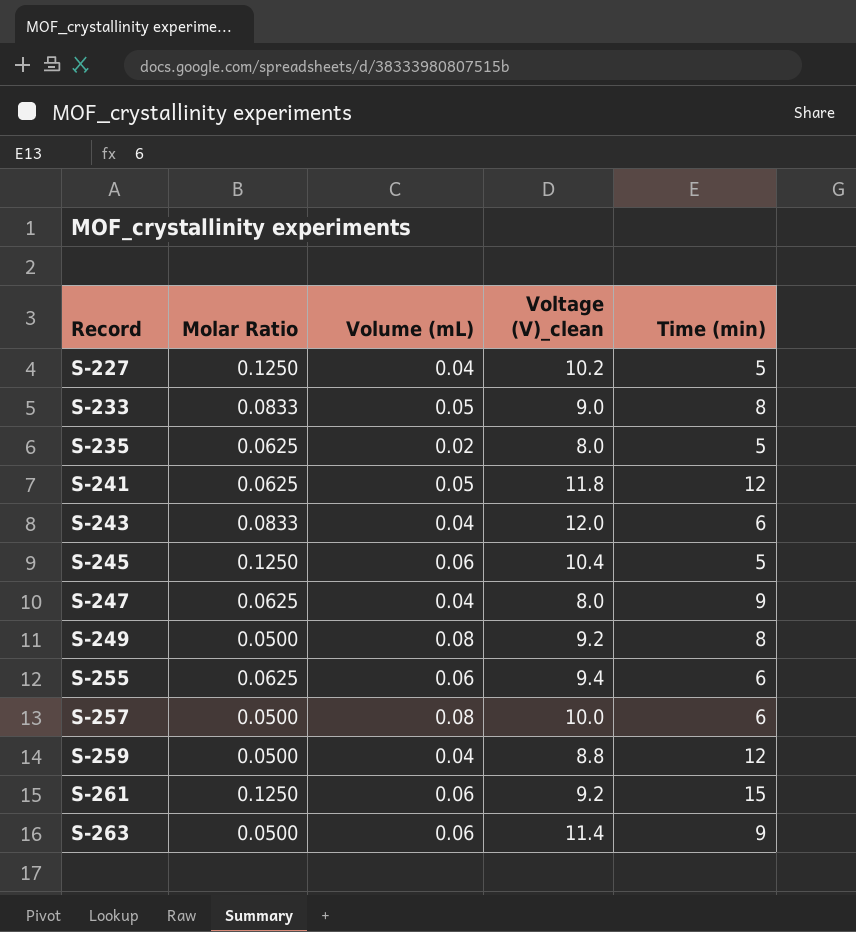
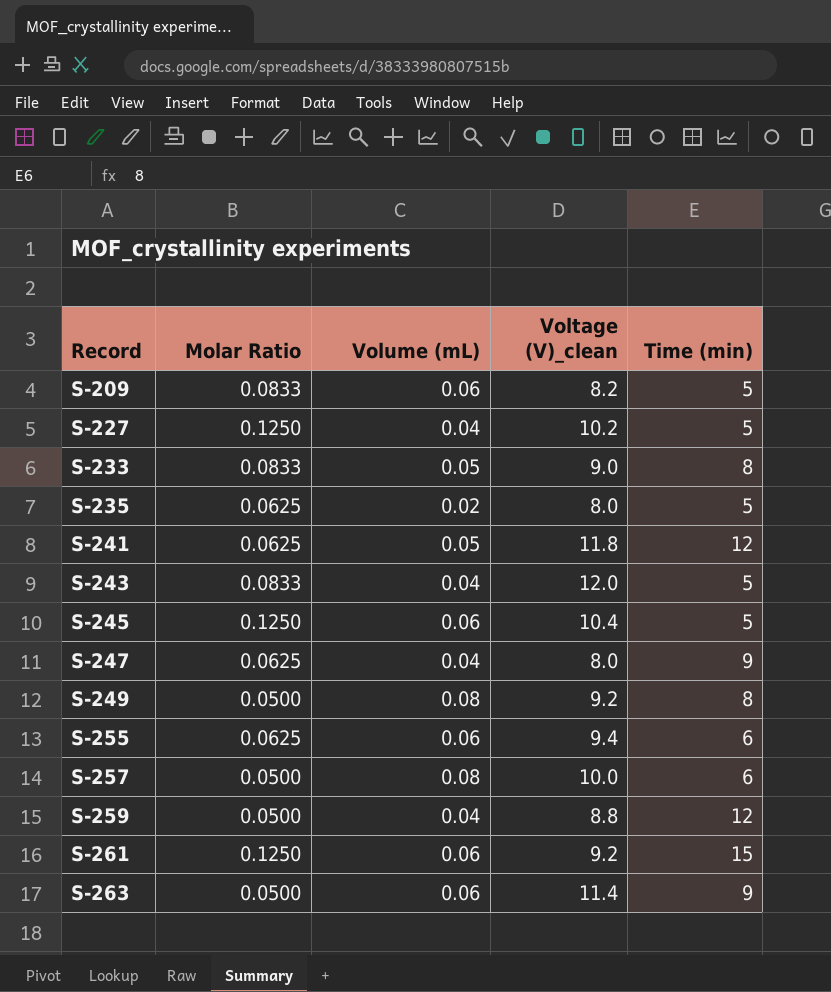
row S-209: none -> 0.0833 | 0.06 | 8.2 | 5
S-243 | Time (min): 6 -> 5

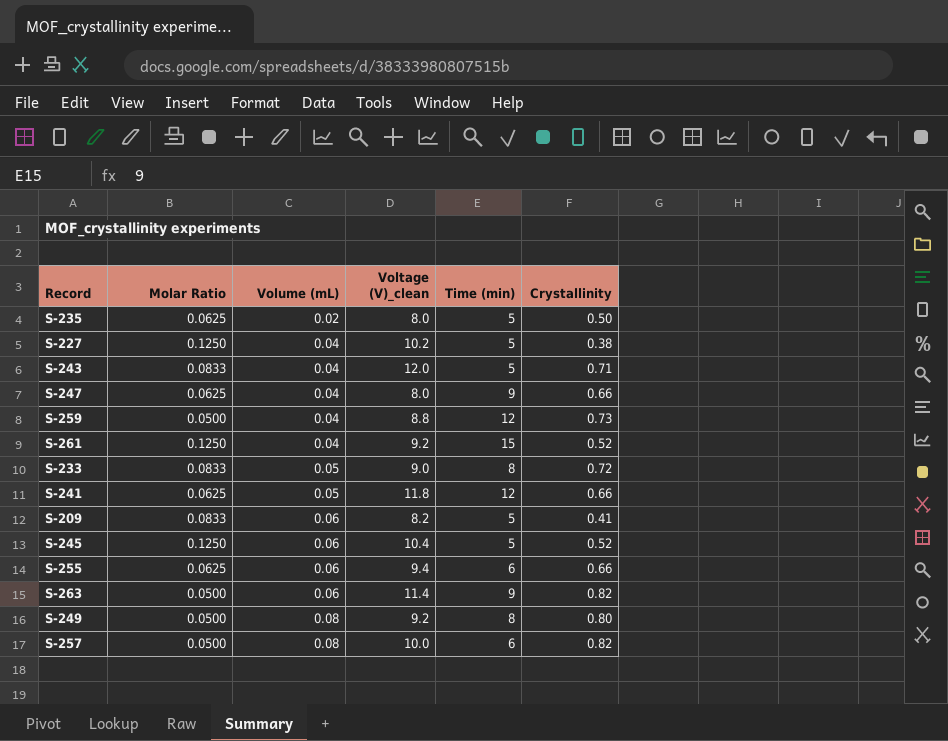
row order: Record ascending -> Volume (mL) ascending
column Crystallinity | position: none -> 6
S-261 | Volume (mL): 0.06 -> 0.04

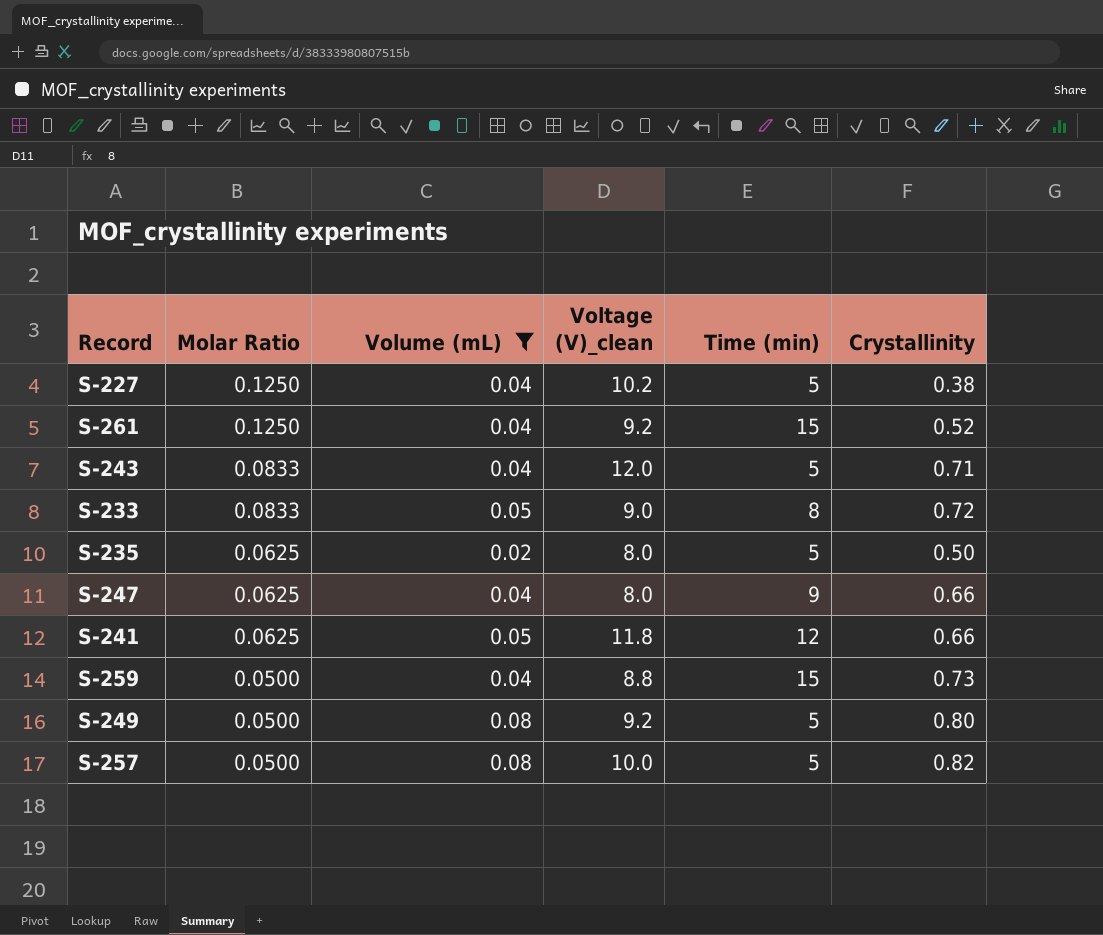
filter: none -> Volume (mL) != 0.06
row order: Volume (mL) ascending -> Molar Ratio descending
S-259 | Time (min): 12 -> 15
S-249 | Time (min): 8 -> 5
S-257 | Time (min): 6 -> 5

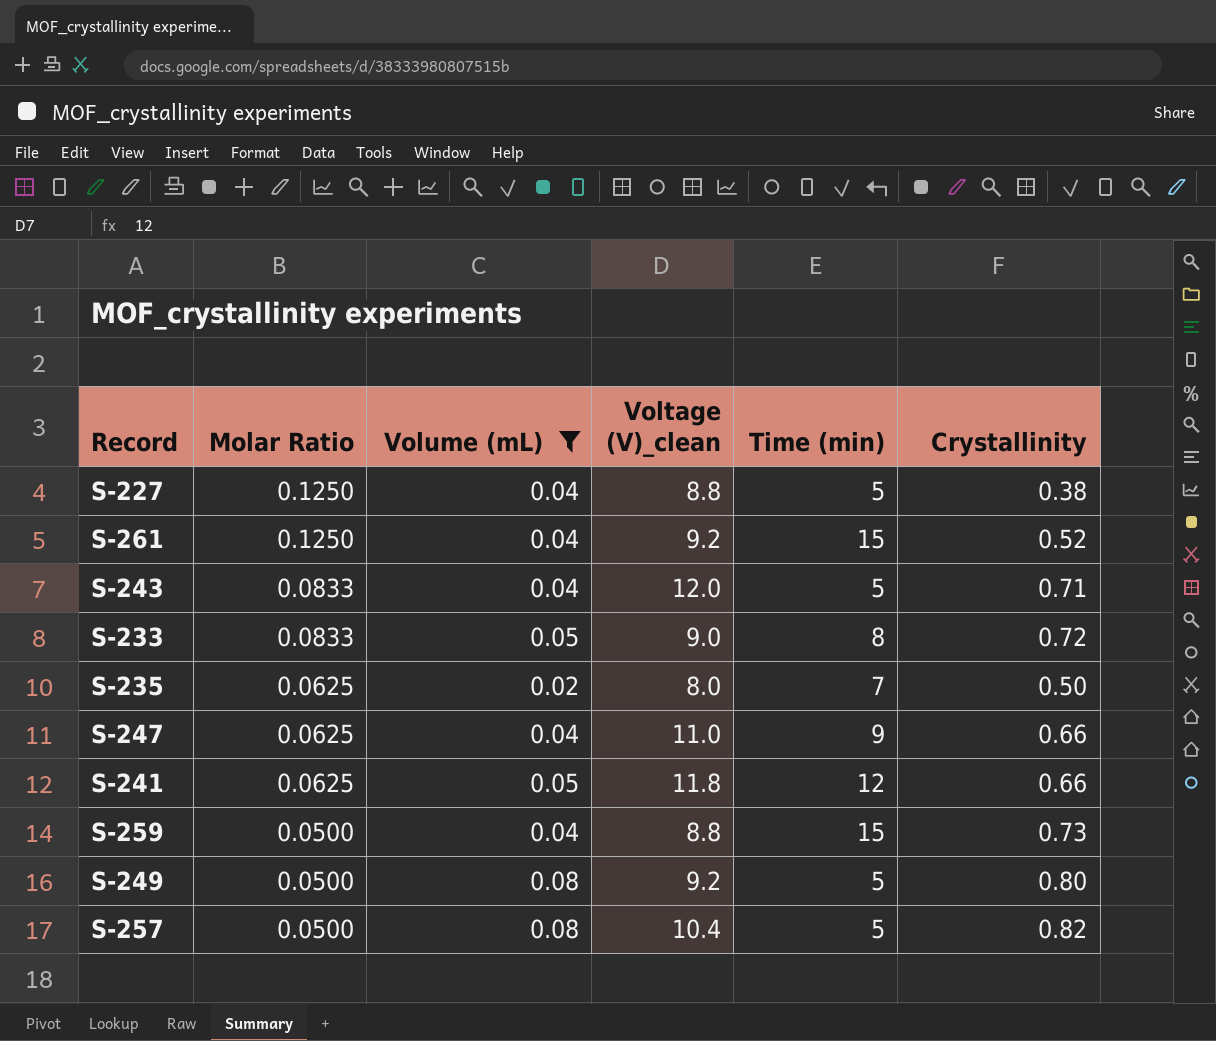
S-227 | Voltage (V)_clean: 10.2 -> 8.8
S-235 | Time (min): 5 -> 7
S-247 | Voltage (V)_clean: 8.0 -> 11.0
S-257 | Voltage (V)_clean: 10.0 -> 10.4

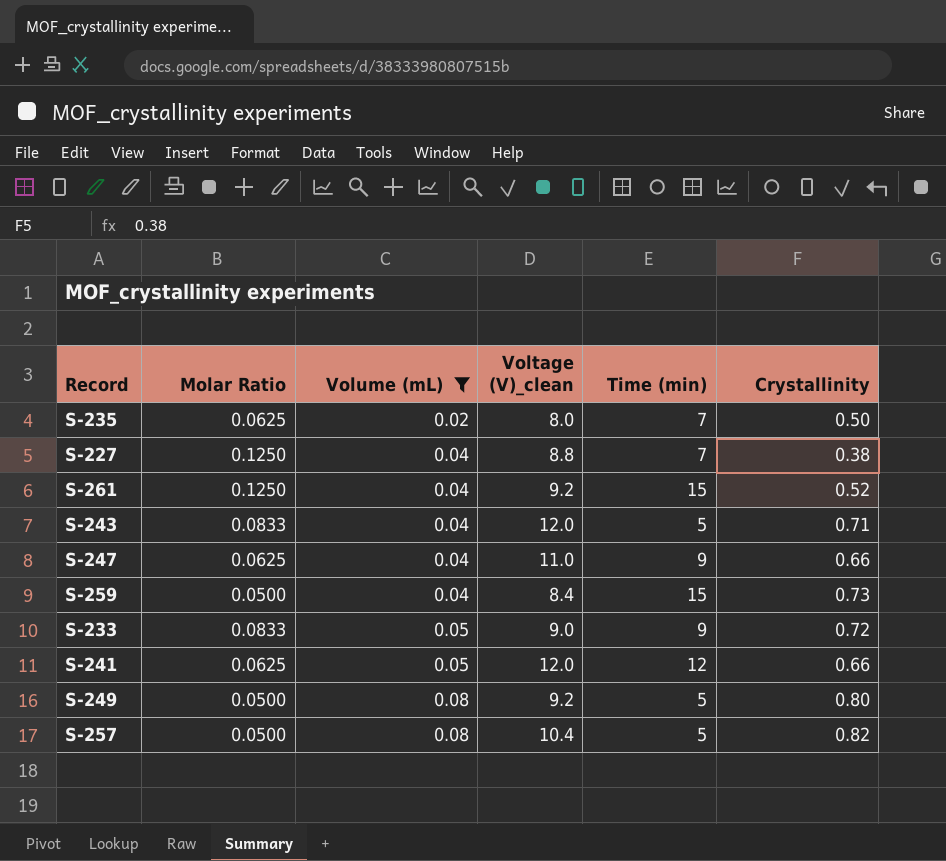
row order: Molar Ratio descending -> Volume (mL) ascending
S-227 | Time (min): 5 -> 7
S-259 | Voltage (V)_clean: 8.8 -> 8.4
S-233 | Time (min): 8 -> 9
S-241 | Voltage (V)_clean: 11.8 -> 12.0

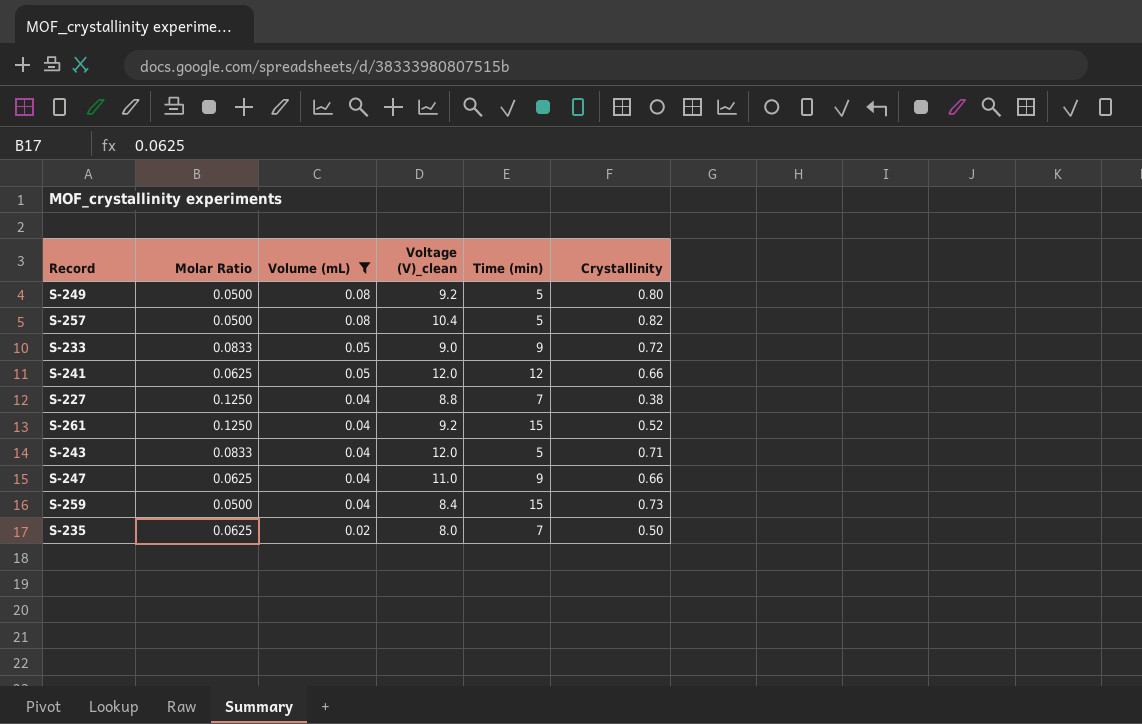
row order: Volume (mL) ascending -> Volume (mL) descending

